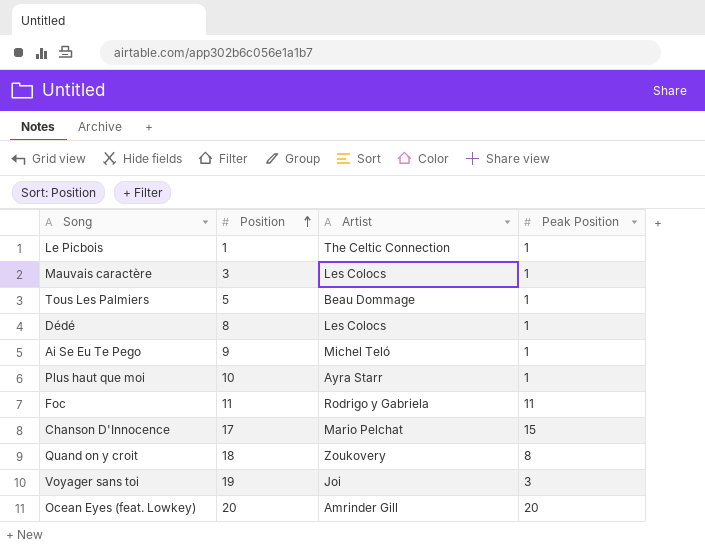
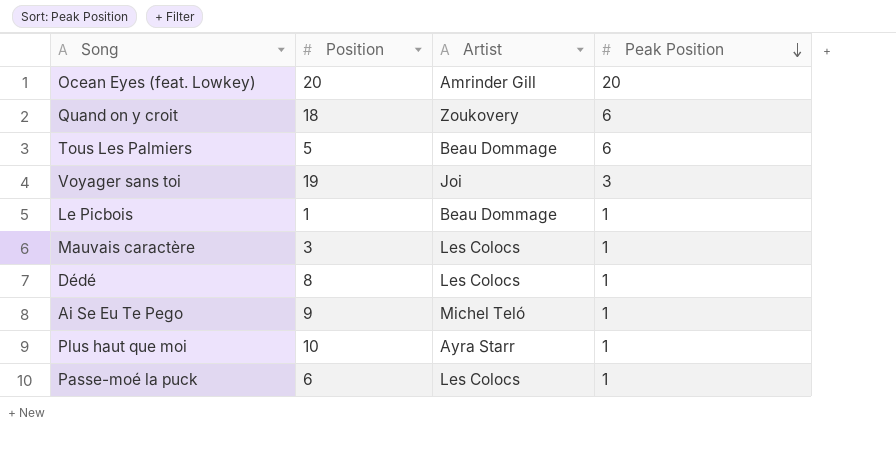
row order: Position ascending -> Peak Position descending
row Foc: 11 | Rodrigo y Gabriela | 11 -> none
row Chanson D'Innocence: 17 | Mario Pelchat | 15 -> none
Quand on y croit | Peak Position: 8 -> 6
Tous Les Palmiers | Peak Position: 1 -> 6
Le Picbois | Artist: The Celtic Connection -> Beau Dommage
row Passe-moé la puck: none -> 6 | Les Colocs | 1

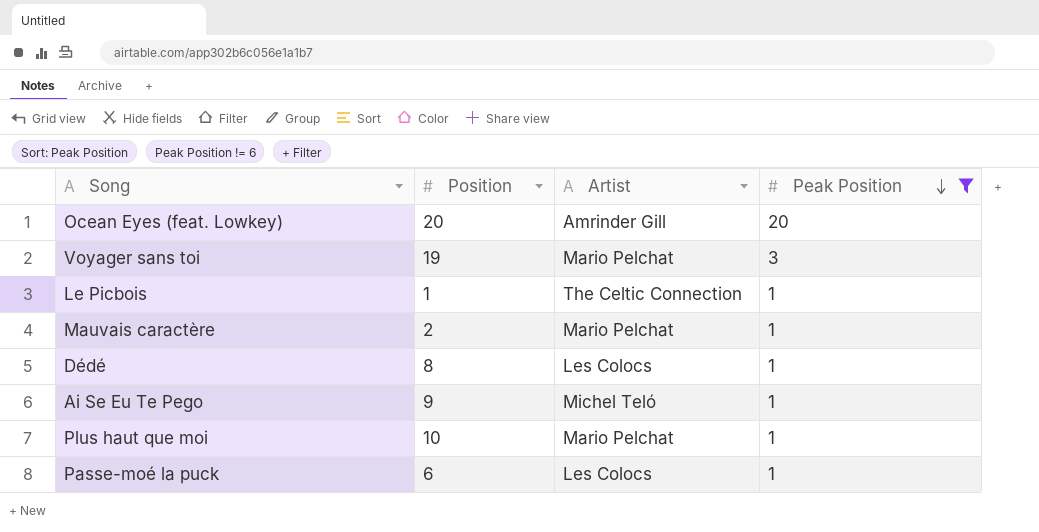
filter: none -> Peak Position != 6
Voyager sans toi | Artist: Joi -> Mario Pelchat
Le Picbois | Artist: Beau Dommage -> The Celtic Connection
Mauvais caractère | Position: 3 -> 2
Mauvais caractère | Artist: Les Colocs -> Mario Pelchat
Plus haut que moi | Artist: Ayra Starr -> Mario Pelchat

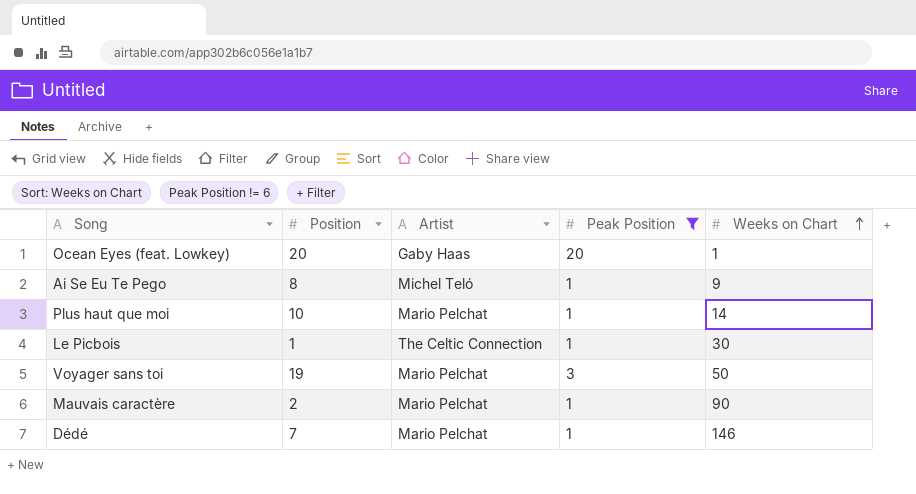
row order: Peak Position descending -> Weeks on Chart ascending
column Weeks on Chart | position: none -> 5
row Passe-moé la puck: 6 | Les Colocs | 1 -> none
Ocean Eyes (feat. Lowkey) | Artist: Amrinder Gill -> Gaby Haas
Ai Se Eu Te Pego | Position: 9 -> 8
Dédé | Position: 8 -> 7
Dédé | Artist: Les Colocs -> Mario Pelchat

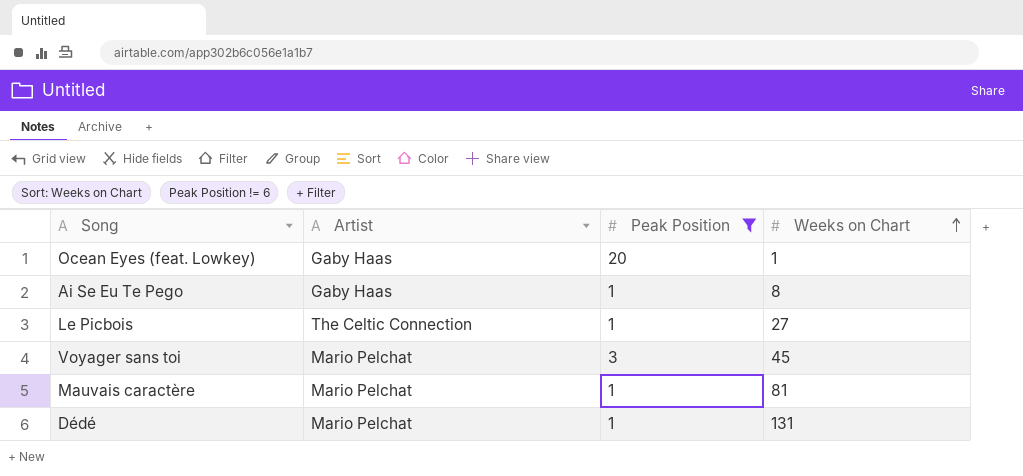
column Position | position: 2 -> none
row Plus haut que moi: 10 | Mario Pelchat | 1 | 14 -> none
Ai Se Eu Te Pego | Artist: Michel Teló -> Gaby Haas
Ai Se Eu Te Pego | Weeks on Chart: 9 -> 8
Le Picbois | Weeks on Chart: 30 -> 27
Voyager sans toi | Weeks on Chart: 50 -> 45
Mauvais caractère | Weeks on Chart: 90 -> 81
Dédé | Weeks on Chart: 146 -> 131

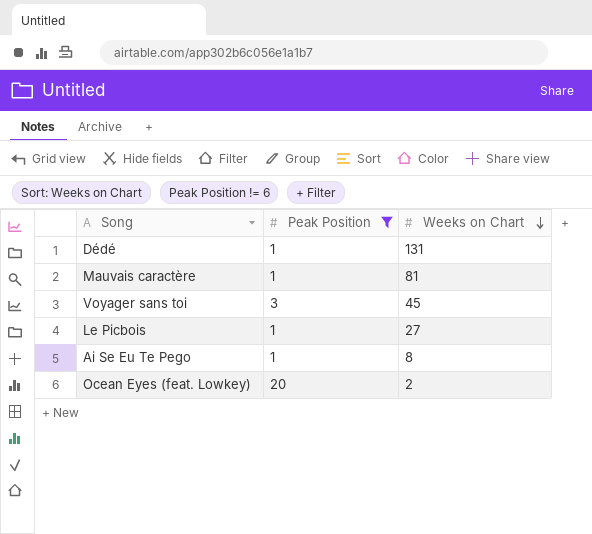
row order: Weeks on Chart ascending -> Weeks on Chart descending
column Artist | position: 2 -> none
Ocean Eyes (feat. Lowkey) | Weeks on Chart: 1 -> 2

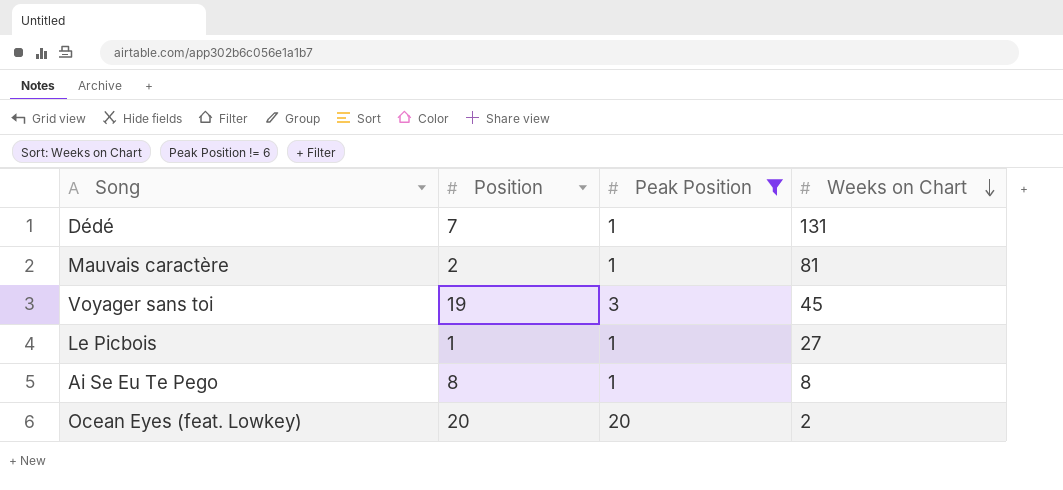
column Position | position: none -> 2

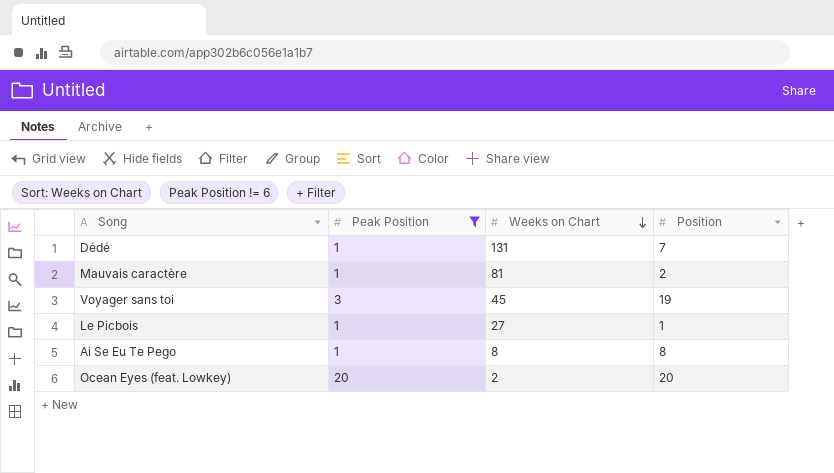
column Position | position: 2 -> 4

